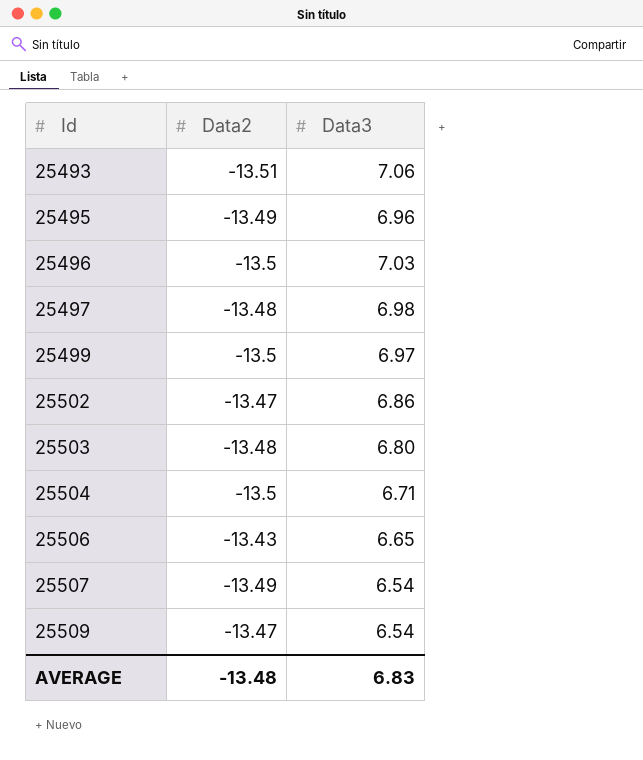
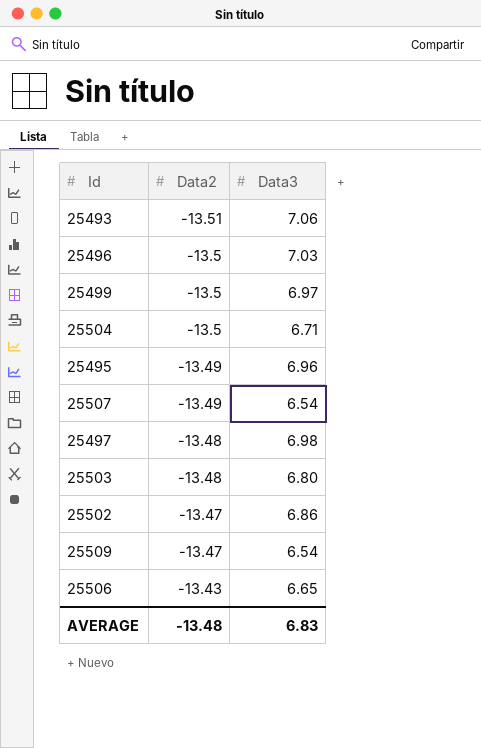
row order: Id ascending -> Data2 ascending

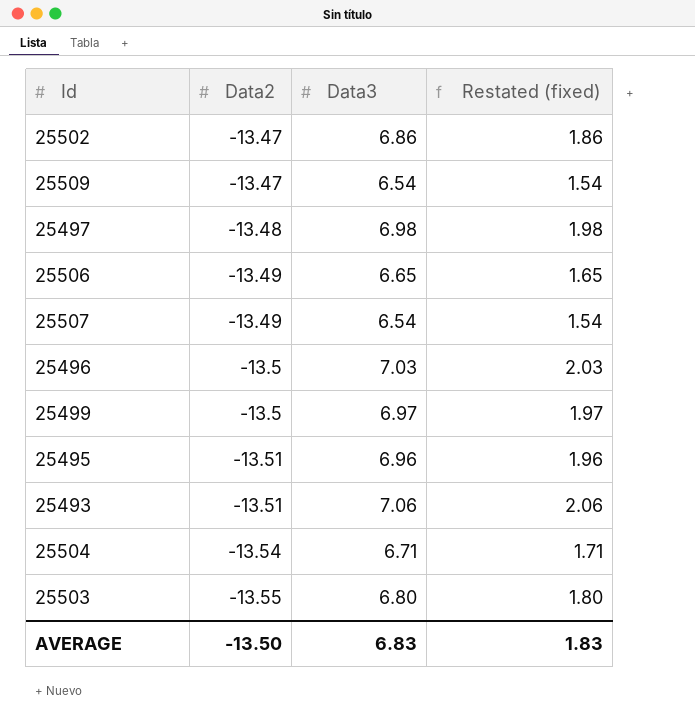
row order: Data2 ascending -> Data2 descending
column Restated (fixed) | formula: none -> [Data3] - 5
25506 | Data2: -13.43 -> -13.49
25495 | Data2: -13.49 -> -13.51
25504 | Data2: -13.5 -> -13.54
25503 | Data2: -13.48 -> -13.55
AVERAGE | Data2: -13.48 -> -13.50

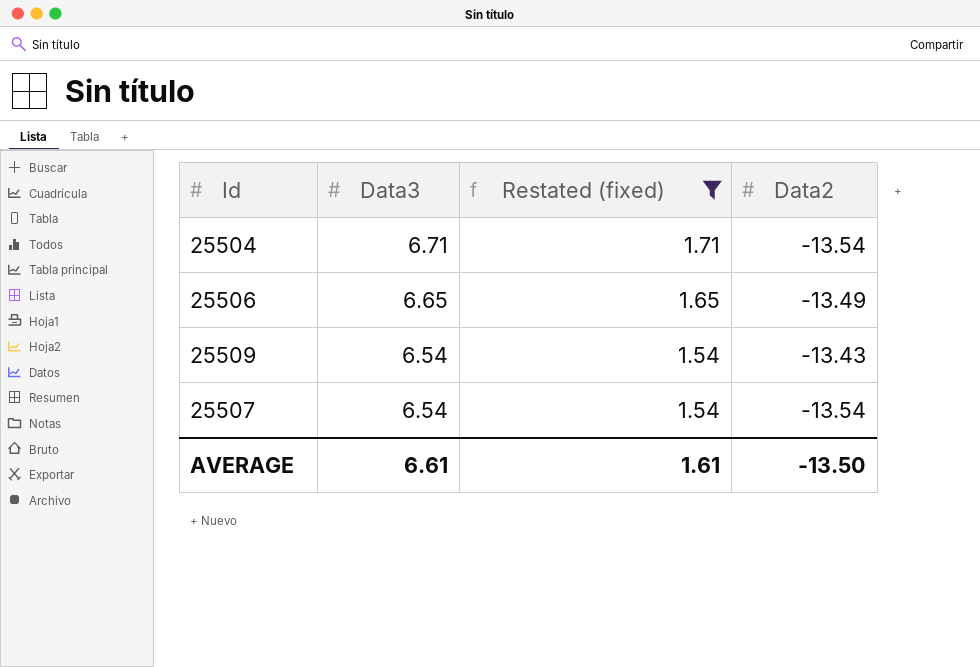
filter: none -> Restated (fixed) <= 1.71
row order: Data2 descending -> Data3 descending
column Data2 | position: 2 -> 4
25509 | Data2: -13.47 -> -13.43
25507 | Data2: -13.49 -> -13.54
AVERAGE | Data3: 6.83 -> 6.61
AVERAGE | Restated (fixed): 1.83 -> 1.61

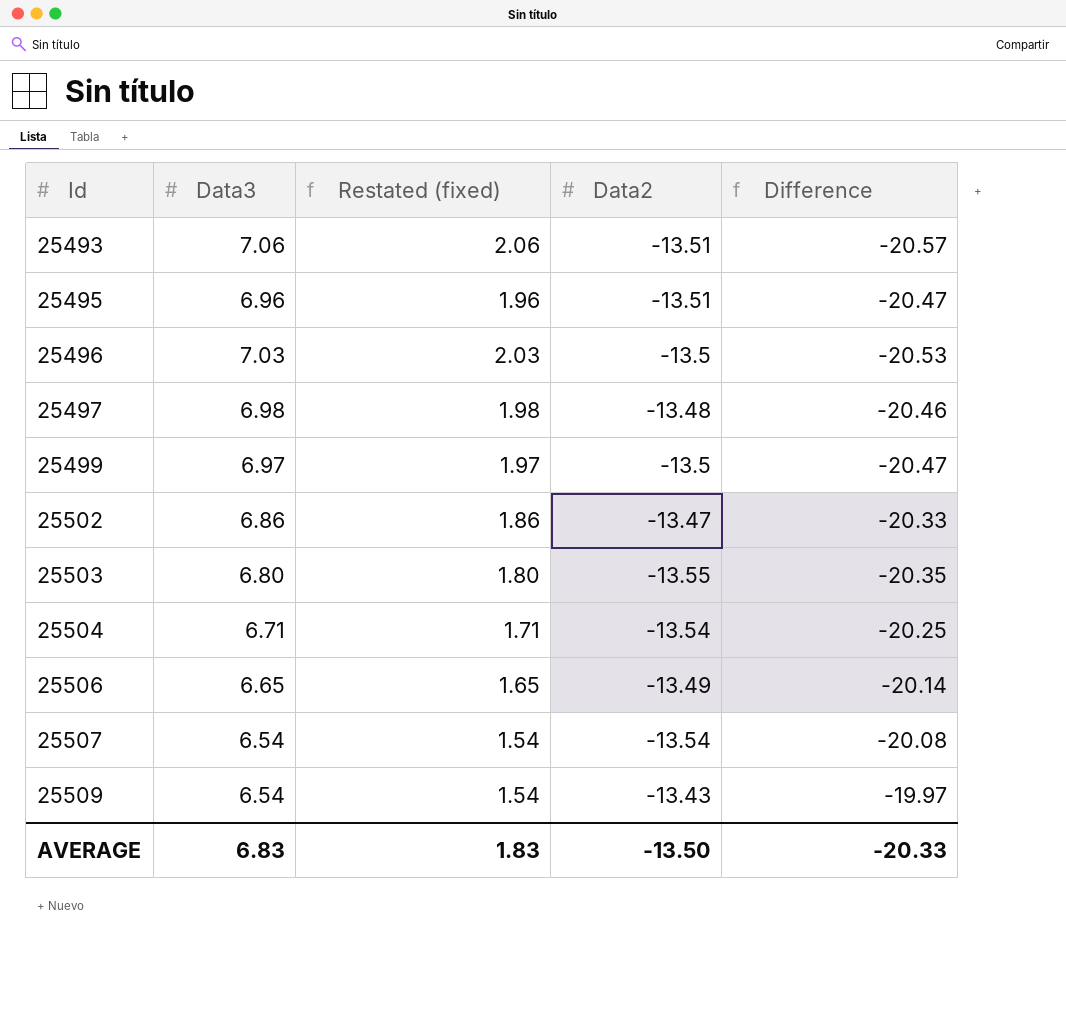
filter: Restated (fixed) <= 1.71 -> none
row order: Data3 descending -> Id ascending
column Difference | formula: none -> [Data2] - [Data3]
AVERAGE | Data3: 6.61 -> 6.83
AVERAGE | Restated (fixed): 1.61 -> 1.83

